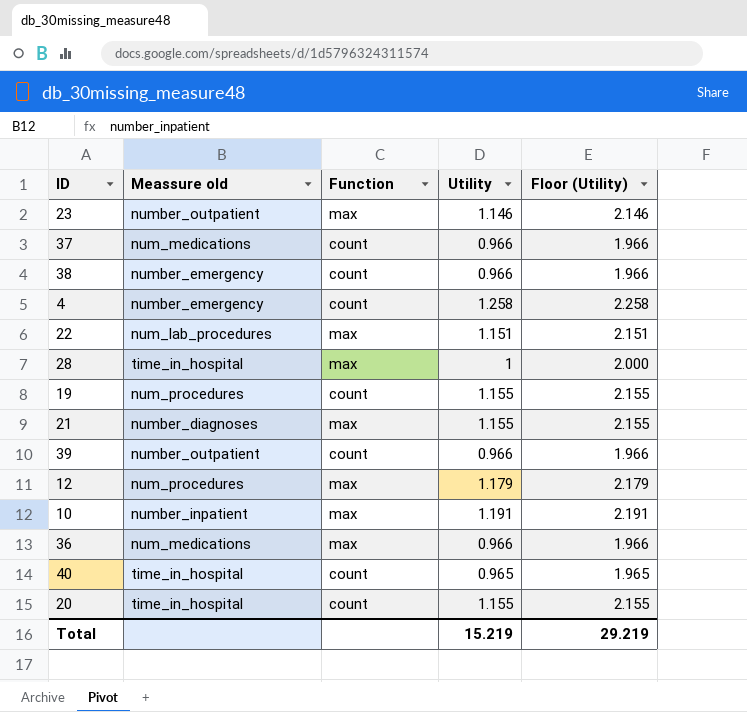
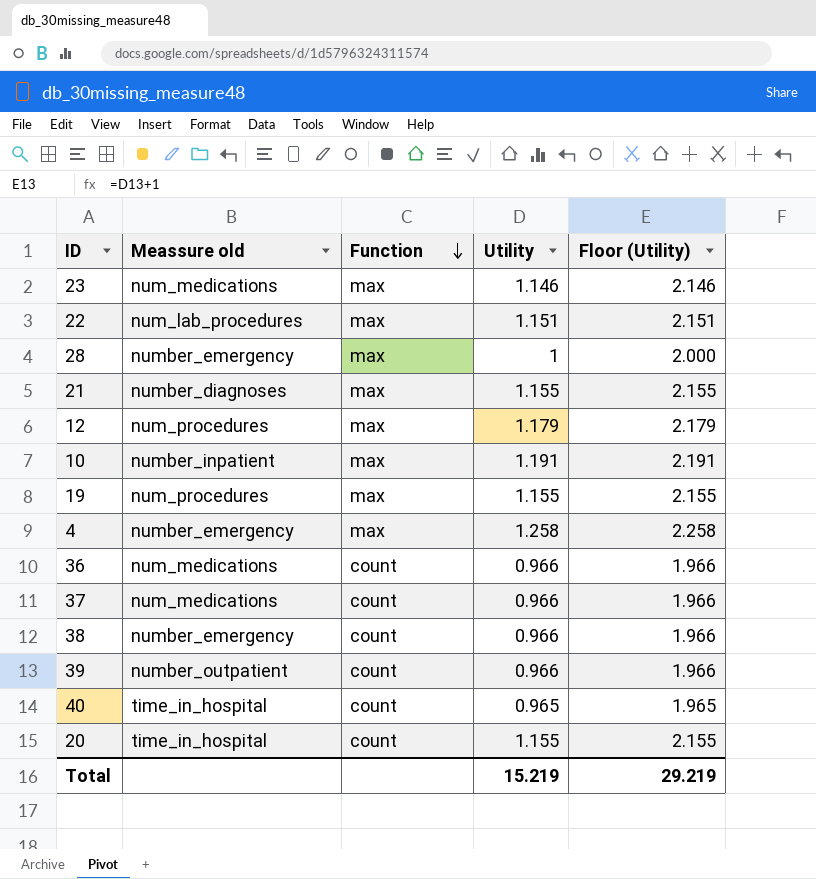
row order: none -> Function descending
23 | Meassure old: number_outpatient -> num_medications
28 | Meassure old: time_in_hospital -> number_emergency
19 | Function: count -> max
4 | Function: count -> max
36 | Function: max -> count

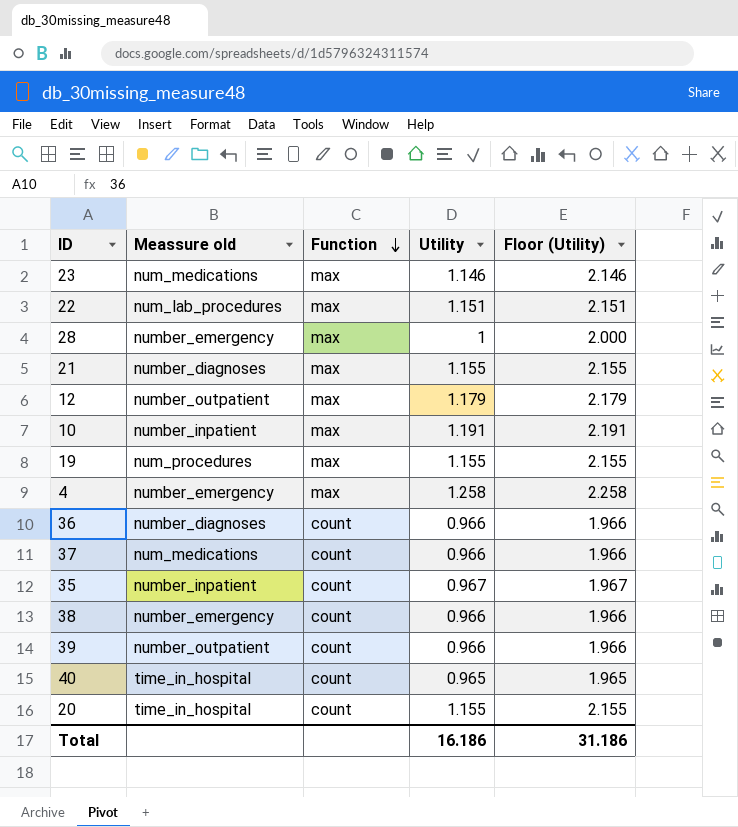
12 | Meassure old: num_procedures -> number_outpatient
36 | Meassure old: num_medications -> number_diagnoses
row 35: none -> number_inpatient | count | 0.967 | 1.967
Total | Utility: 15.219 -> 16.186
Total | Floor (Utility): 29.219 -> 31.186

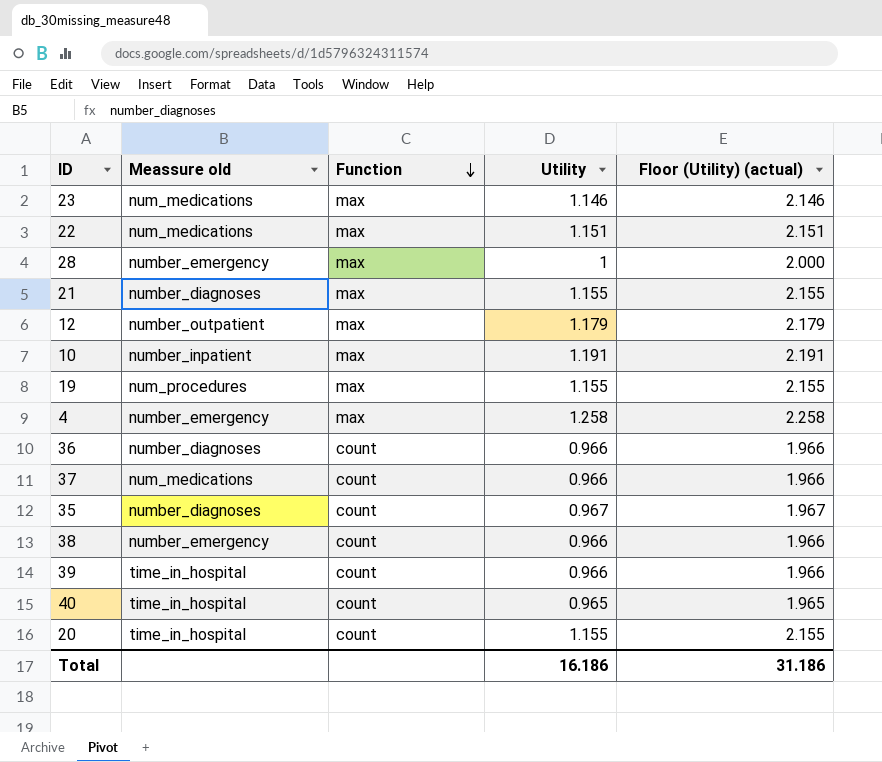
column name: Floor (Utility) -> Floor (Utility) (actual)
22 | Meassure old: num_lab_procedures -> num_medications
35 | Meassure old: number_inpatient -> number_diagnoses
39 | Meassure old: number_outpatient -> time_in_hospital

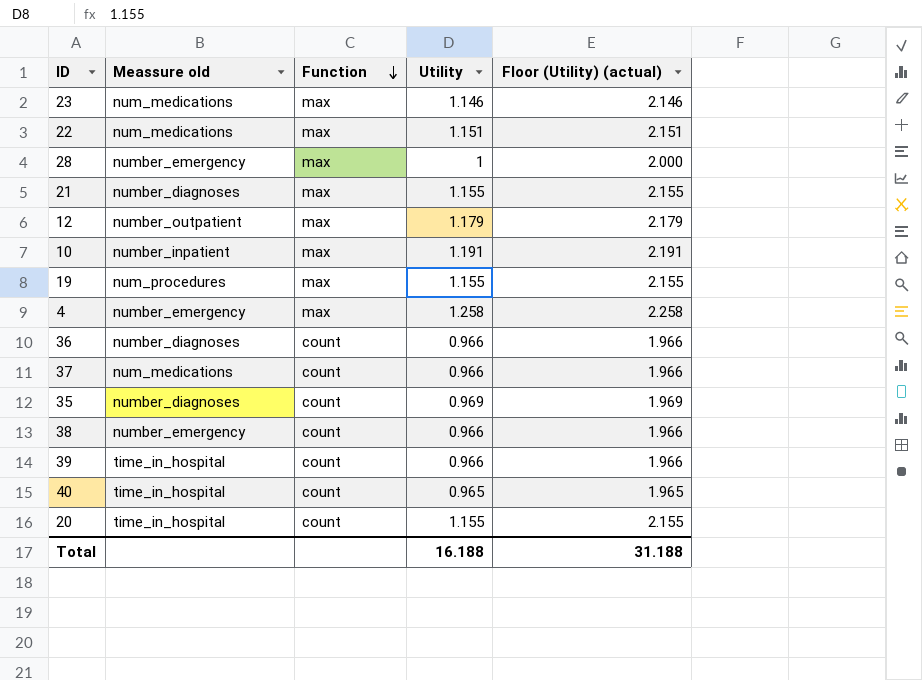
35 | Utility: 0.967 -> 0.969
35 | Floor (Utility) (actual): 1.967 -> 1.969
Total | Utility: 16.186 -> 16.188
Total | Floor (Utility) (actual): 31.186 -> 31.188

